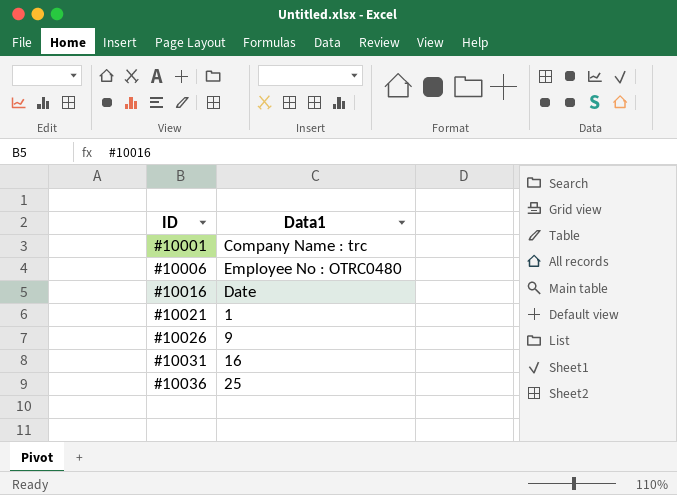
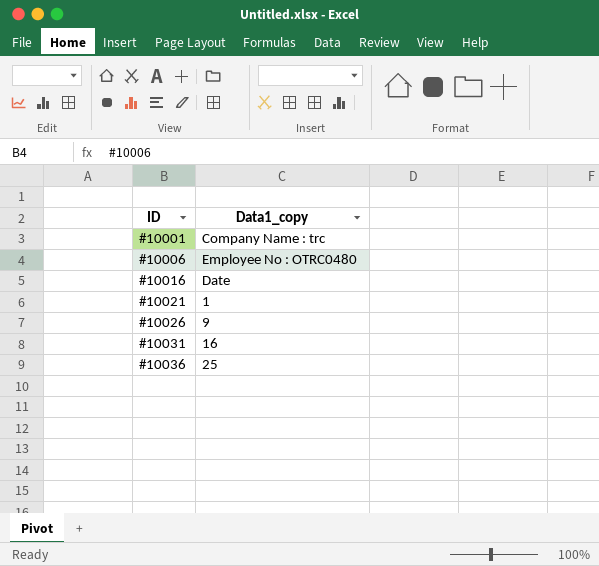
column name: Data1 -> Data1_copy

